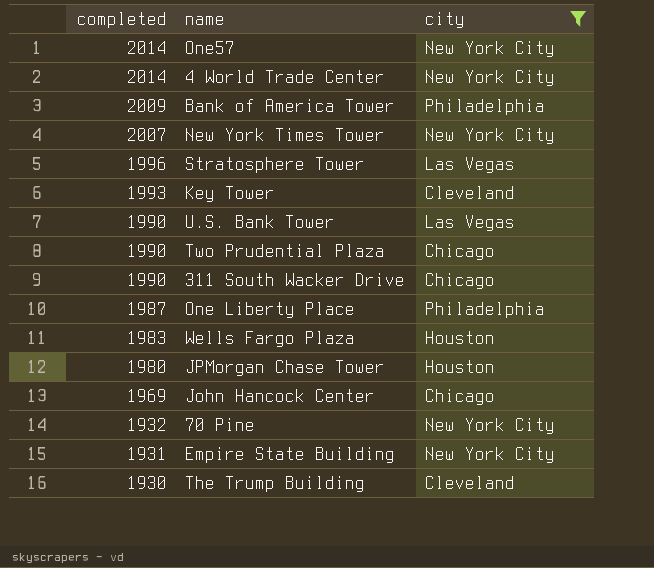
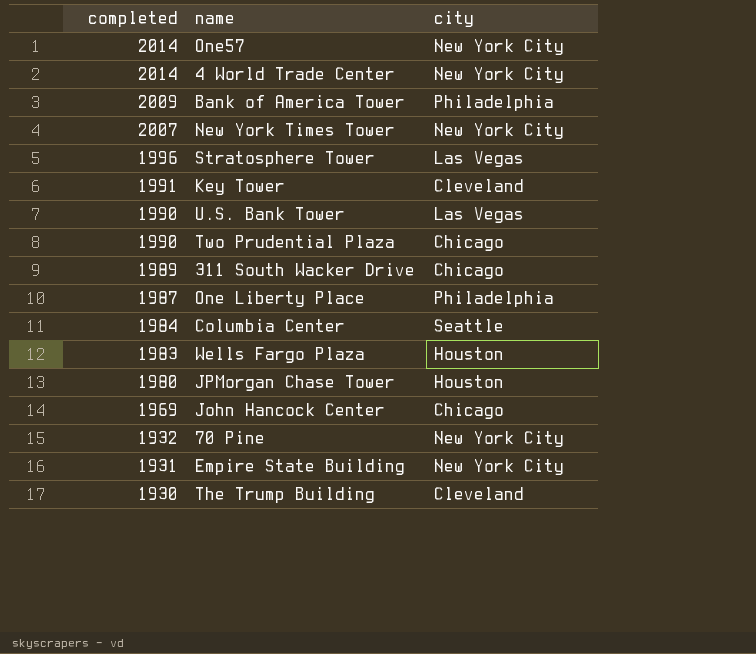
filter: city != Seattle -> none
Key Tower | completed: 1993 -> 1991
311 South Wacker Drive | completed: 1990 -> 1989

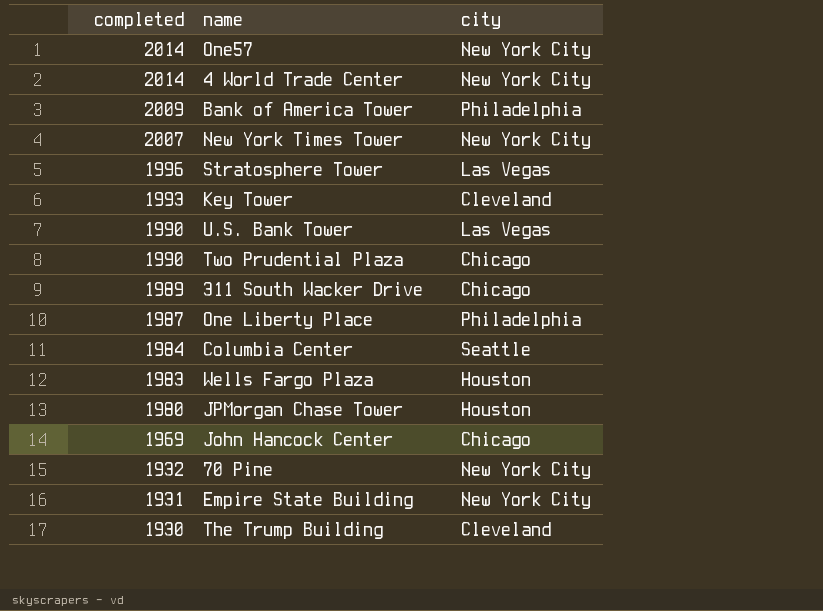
Key Tower | completed: 1991 -> 1993

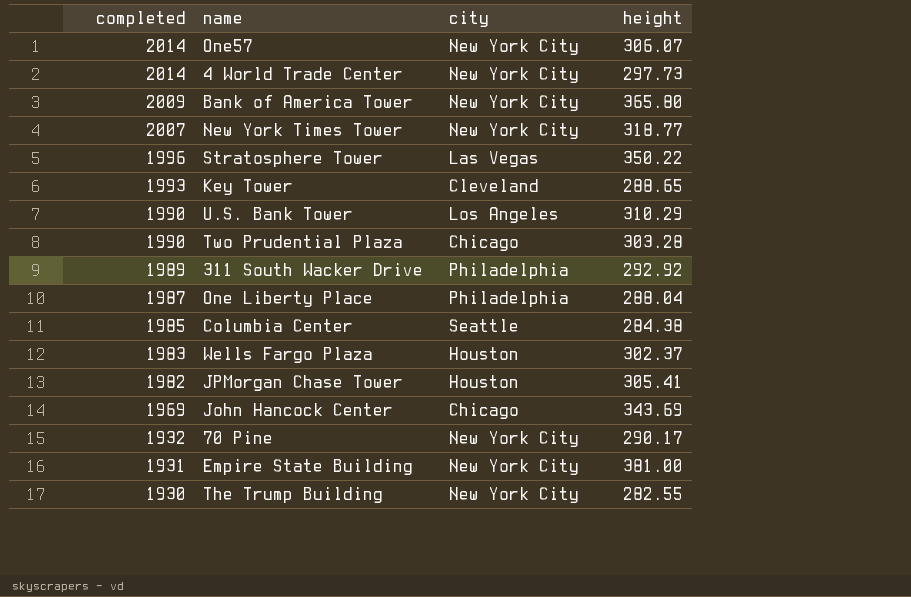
column height | position: none -> 4
Bank of America Tower | city: Philadelphia -> New York City
U.S. Bank Tower | city: Las Vegas -> Los Angeles
311 South Wacker Drive | city: Chicago -> Philadelphia
Columbia Center | completed: 1984 -> 1985
JPMorgan Chase Tower | completed: 1980 -> 1982
The Trump Building | city: Cleveland -> New York City

